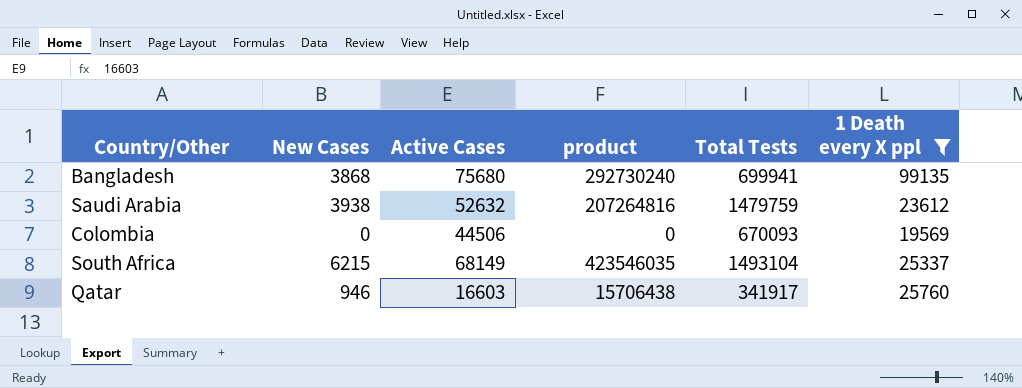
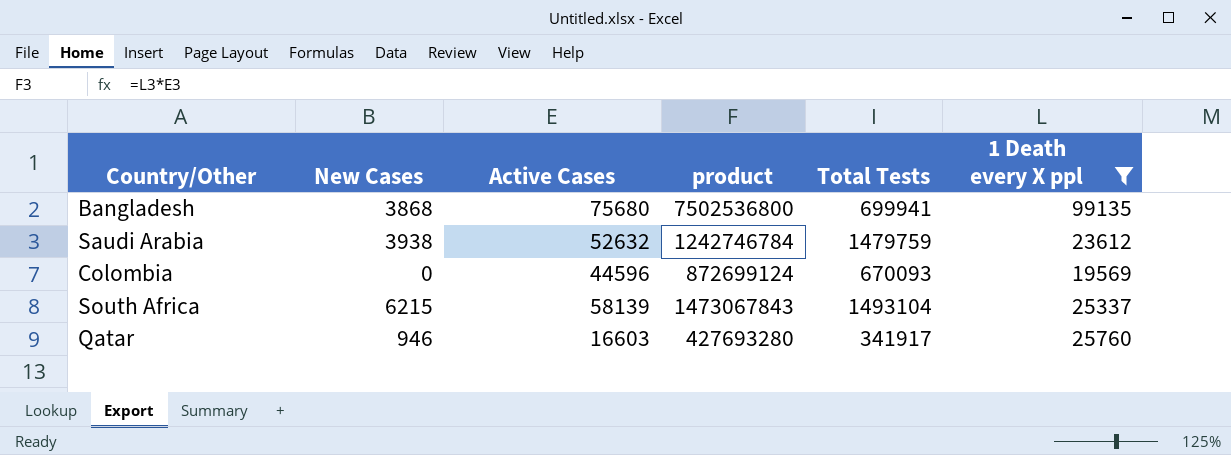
column product | formula: [New Cases] * [Active Cases] -> [Active Cases] * [1 Death every X ppl]
Colombia | Active Cases: 44506 -> 44596
South Africa | Active Cases: 68149 -> 58139

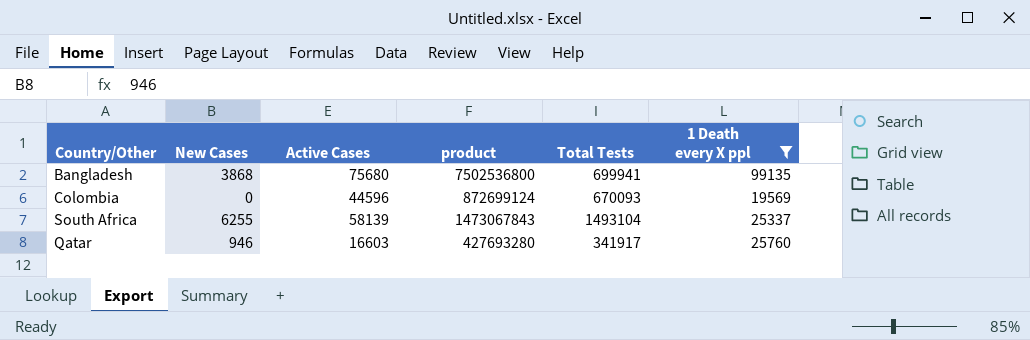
row Saudi Arabia: 3938 | 52632 | 1242746784 | 1479759 | 23612 -> none
South Africa | New Cases: 6215 -> 6255

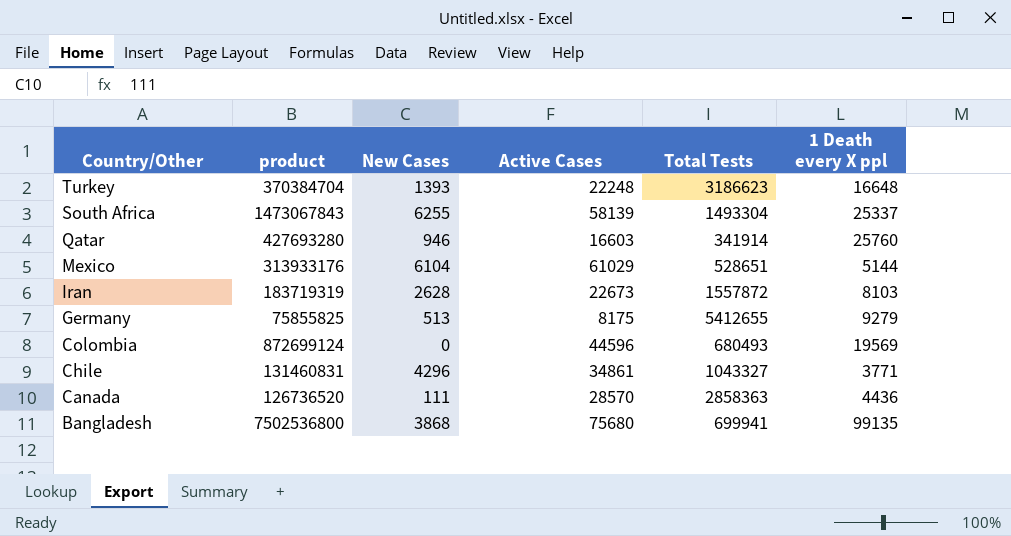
filter: 1 Death every X ppl >= 19569 -> none
row order: none -> Country/Other descending
column product | position: 4 -> 2
South Africa | Total Tests: 1493104 -> 1493304
Qatar | Total Tests: 341917 -> 341914
Colombia | Total Tests: 670093 -> 680493

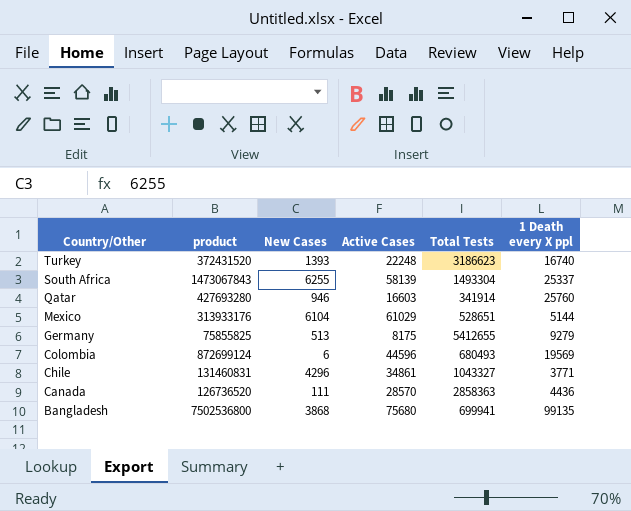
row Iran: 183719319 | 2628 | 22673 | 1557872 | 8103 -> none
Turkey | product: 370384704 -> 372431520
Turkey | 1 Death every X ppl: 16648 -> 16740
Colombia | New Cases: 0 -> 6

